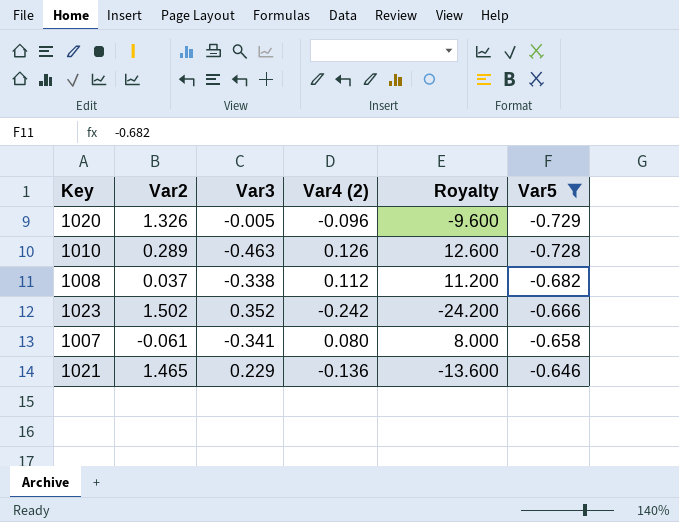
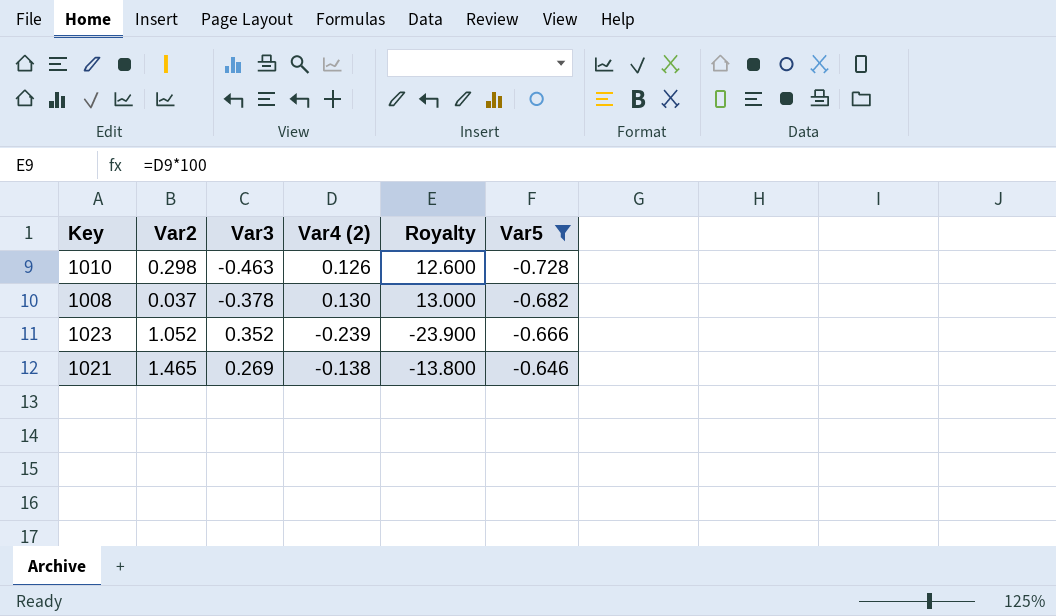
row 1020: 1.326 | -0.005 | -0.096 | -9.600 | -0.729 -> none
row 1007: -0.061 | -0.341 | 0.080 | 8.000 | -0.658 -> none
1010 | Var2: 0.289 -> 0.298
1008 | Var3: -0.338 -> -0.378
1008 | Var4 (2): 0.112 -> 0.130
1008 | Royalty: 11.200 -> 13.000
1023 | Var2: 1.502 -> 1.052
1023 | Var4 (2): -0.242 -> -0.239
1023 | Royalty: -24.200 -> -23.900
1021 | Var3: 0.229 -> 0.269
1021 | Var4 (2): -0.136 -> -0.138
1021 | Royalty: -13.600 -> -13.800

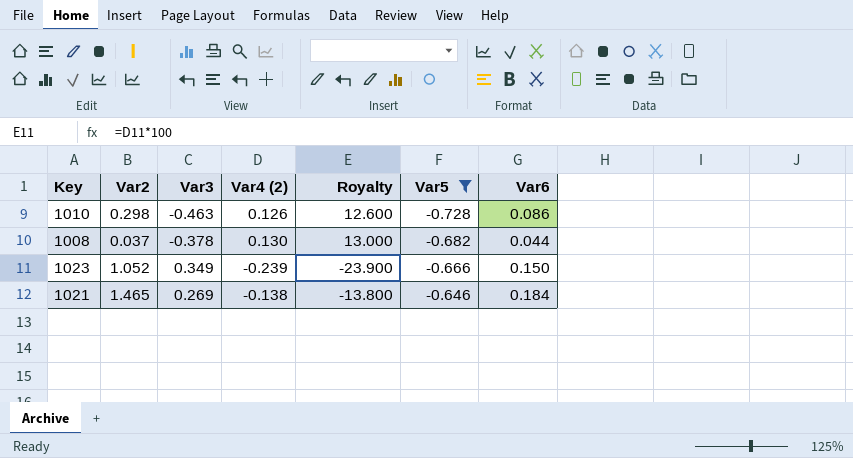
column Var6 | position: none -> 7
1023 | Var3: 0.352 -> 0.349

